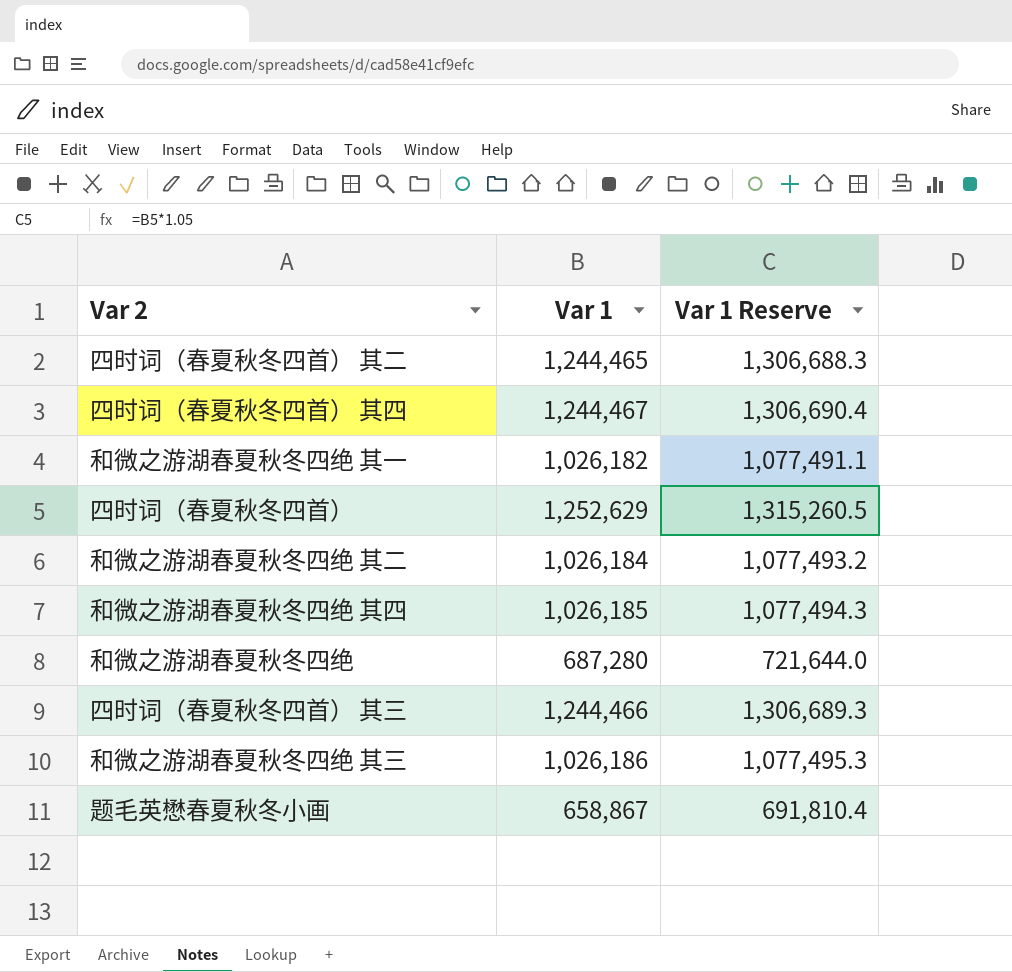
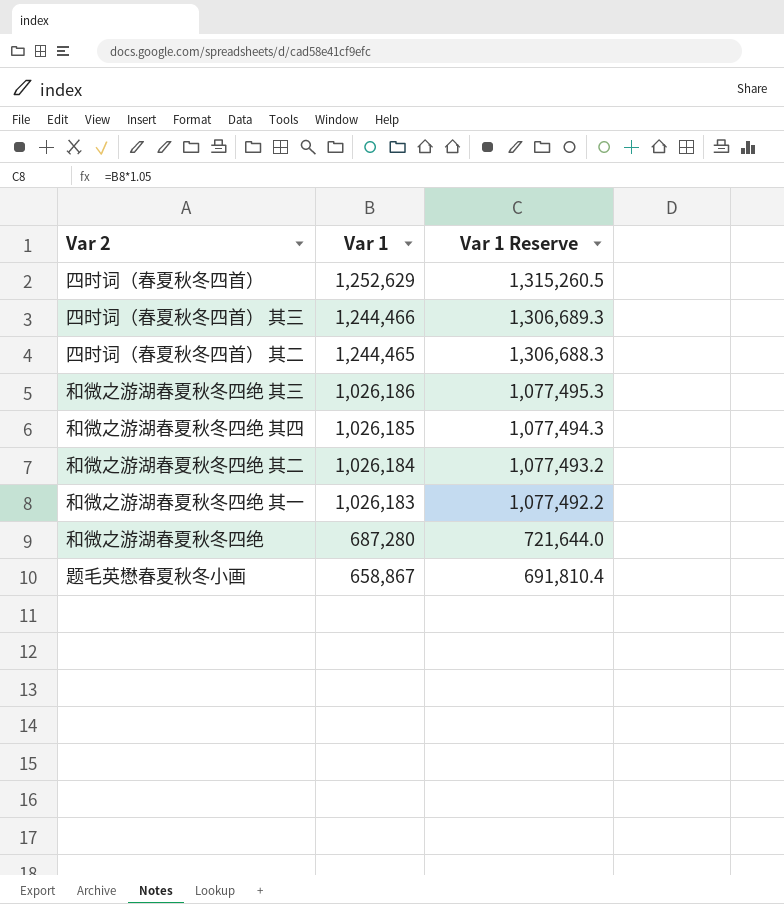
row order: none -> Var 1 descending
row 四时词（春夏秋冬四首） 其四: 1,244,467 | 1,306,690.4 -> none
和微之游湖春夏秋冬四绝 其一 | Var 1: 1,026,182 -> 1,026,183
和微之游湖春夏秋冬四绝 其一 | Var 1 Reserve: 1,077,491.1 -> 1,077,492.2

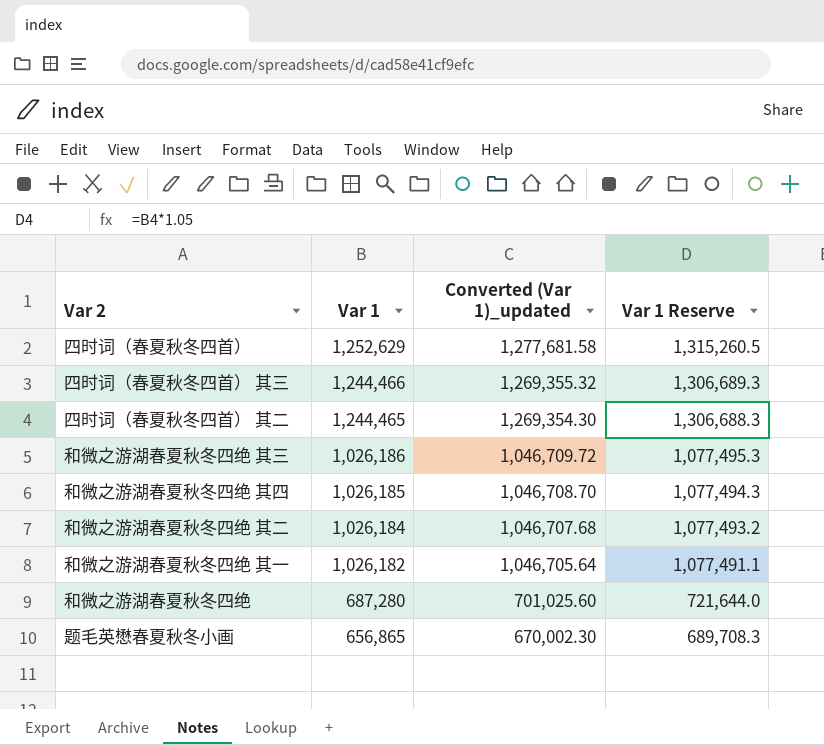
column Converted (Var 1)_updated | formula: none -> [Var 1] * 1.02
和微之游湖春夏秋冬四绝 其一 | Var 1: 1,026,183 -> 1,026,182
和微之游湖春夏秋冬四绝 其一 | Var 1 Reserve: 1,077,492.2 -> 1,077,491.1
题毛英懋春夏秋冬小画 | Var 1: 658,867 -> 656,865
题毛英懋春夏秋冬小画 | Var 1 Reserve: 691,810.4 -> 689,708.3

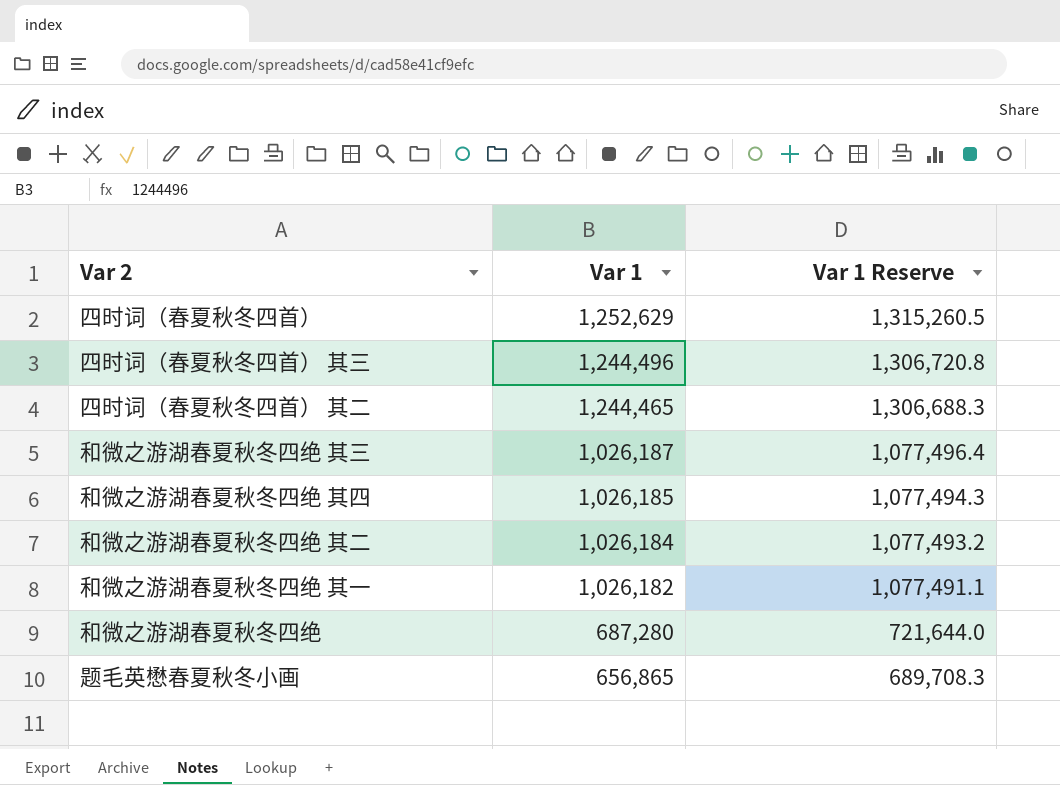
column Converted (Var 1)_updated | formula: [Var 1] * 1.02 -> none
四时词（春夏秋冬四首） 其三 | Var 1: 1,244,466 -> 1,244,496
四时词（春夏秋冬四首） 其三 | Var 1 Reserve: 1,306,689.3 -> 1,306,720.8
和微之游湖春夏秋冬四绝 其三 | Var 1: 1,026,186 -> 1,026,187
和微之游湖春夏秋冬四绝 其三 | Var 1 Reserve: 1,077,495.3 -> 1,077,496.4

